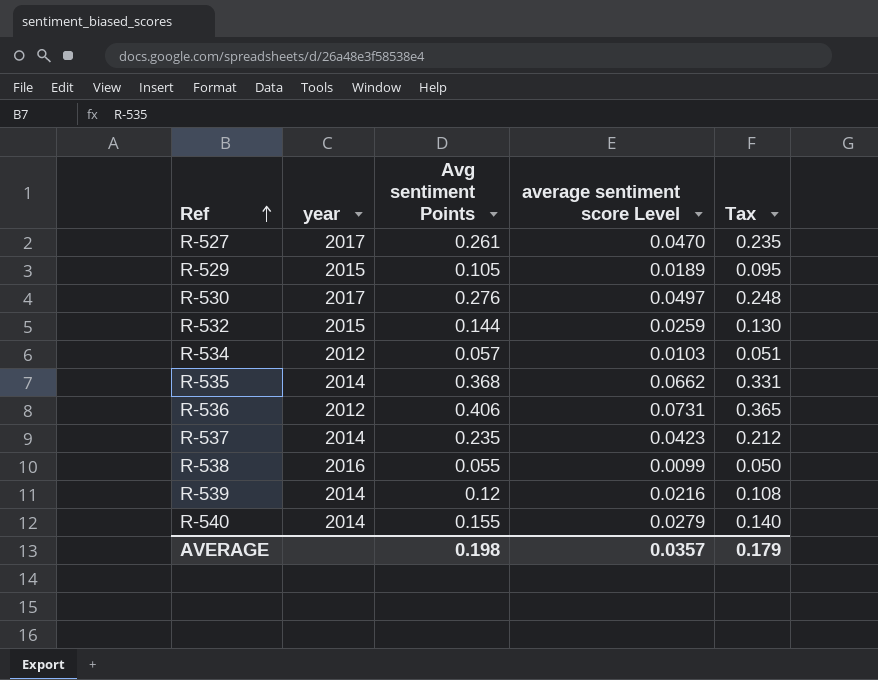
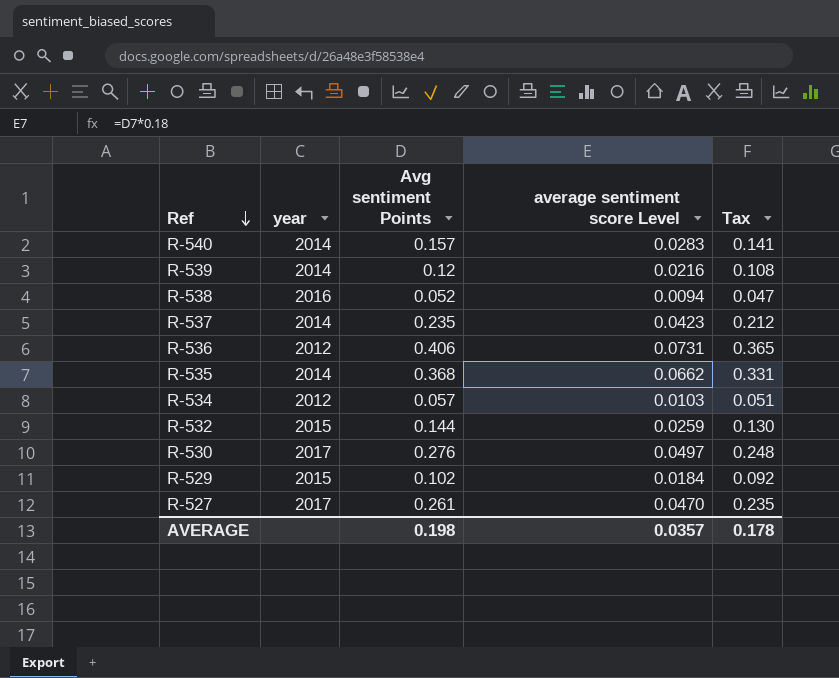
row order: Ref ascending -> Ref descending
R-540 | Avg sentiment Points: 0.155 -> 0.157
R-540 | average sentiment score Level: 0.0279 -> 0.0283
R-540 | Tax: 0.140 -> 0.141
R-538 | Avg sentiment Points: 0.055 -> 0.052
R-538 | average sentiment score Level: 0.0099 -> 0.0094
R-538 | Tax: 0.050 -> 0.047
R-529 | Avg sentiment Points: 0.105 -> 0.102
R-529 | average sentiment score Level: 0.0189 -> 0.0184
R-529 | Tax: 0.095 -> 0.092
AVERAGE | Tax: 0.179 -> 0.178

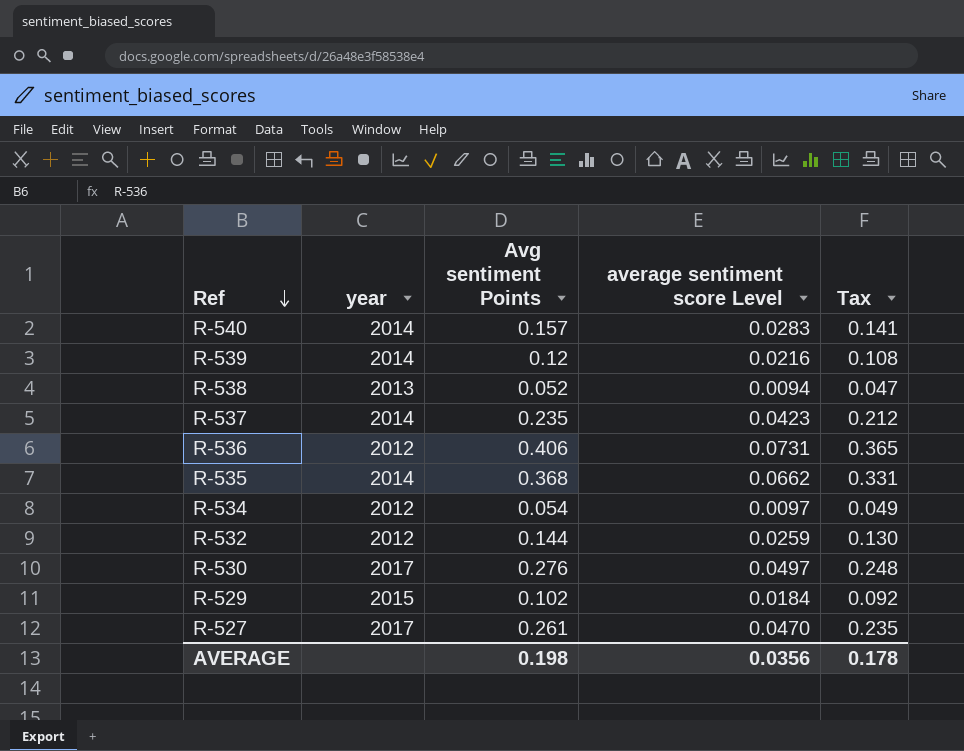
R-538 | year: 2016 -> 2013
R-534 | Avg sentiment Points: 0.057 -> 0.054
R-534 | average sentiment score Level: 0.0103 -> 0.0097
R-534 | Tax: 0.051 -> 0.049
R-532 | year: 2015 -> 2012
AVERAGE | average sentiment score Level: 0.0357 -> 0.0356

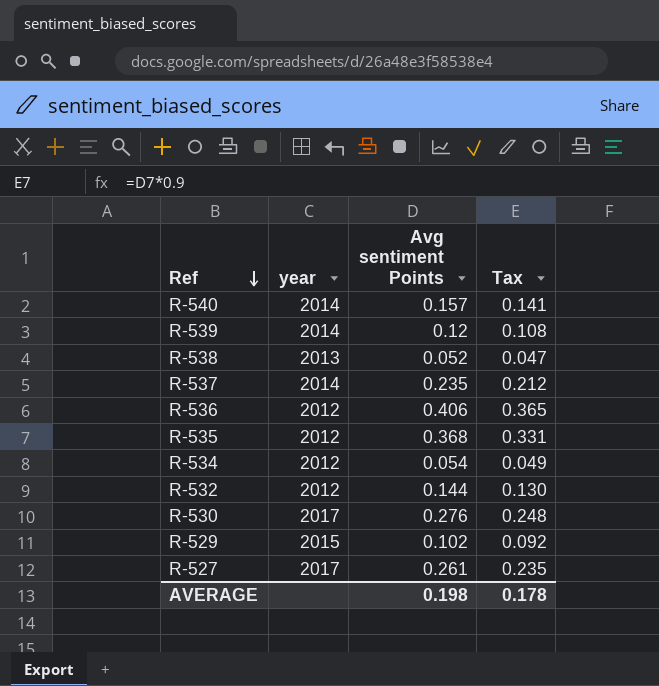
column average sentiment score Level | formula: [Avg sentiment Points] * 0.18 -> none
R-535 | year: 2014 -> 2012

